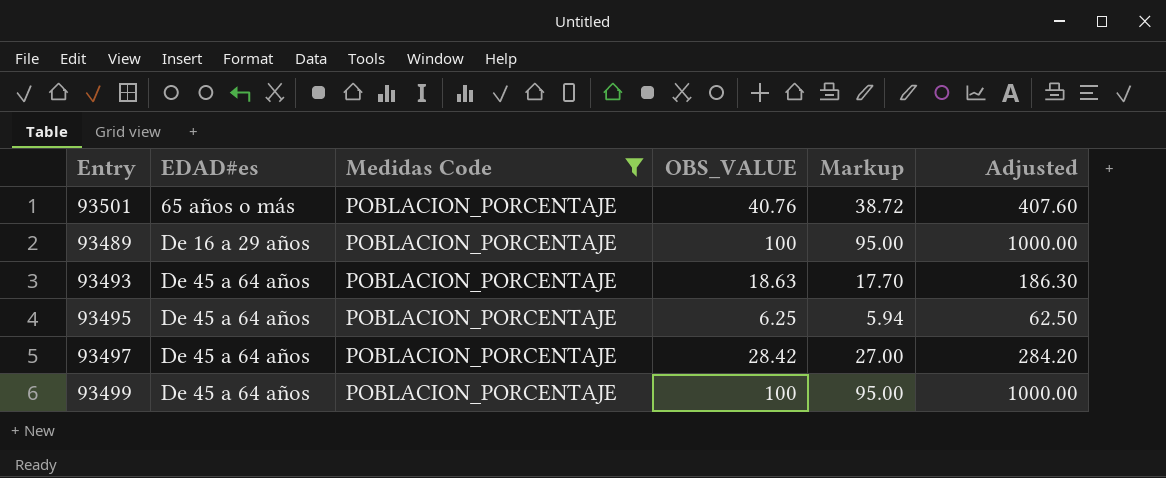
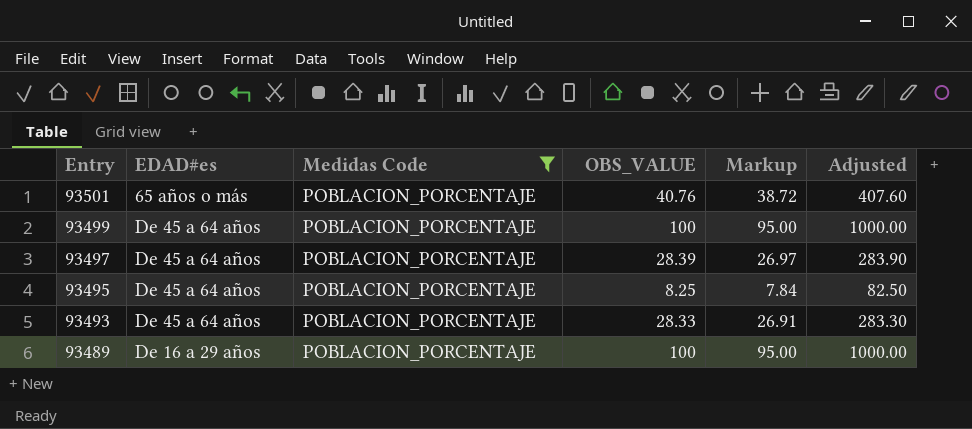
row order: EDAD#es ascending -> Entry descending
93497 | OBS_VALUE: 28.42 -> 28.39
93497 | Markup: 27.00 -> 26.97
93497 | Adjusted: 284.20 -> 283.90
93495 | OBS_VALUE: 6.25 -> 8.25
93495 | Markup: 5.94 -> 7.84
93495 | Adjusted: 62.50 -> 82.50
93493 | OBS_VALUE: 18.63 -> 28.33
93493 | Markup: 17.70 -> 26.91
93493 | Adjusted: 186.30 -> 283.30

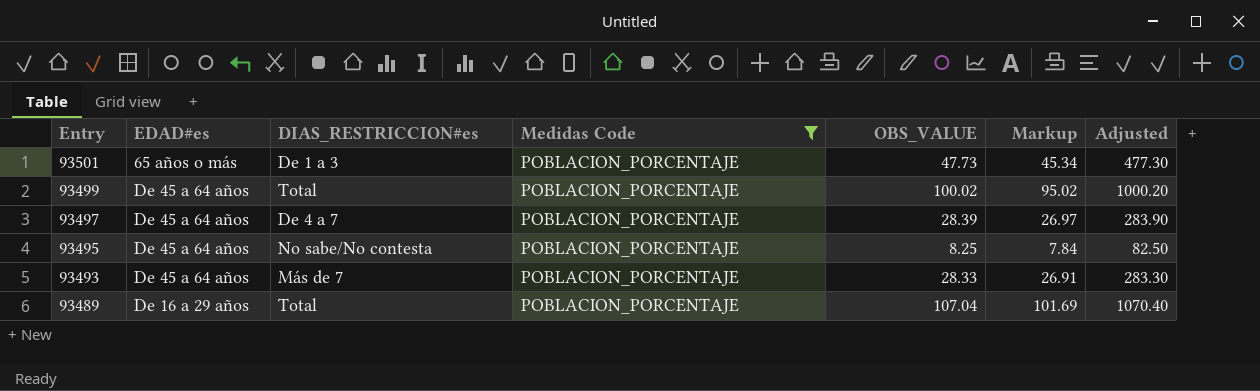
column DIAS_RESTRICCION#es | position: none -> 3
93501 | OBS_VALUE: 40.76 -> 47.73
93501 | Markup: 38.72 -> 45.34
93501 | Adjusted: 407.60 -> 477.30
93499 | OBS_VALUE: 100 -> 100.02
93499 | Markup: 95.00 -> 95.02
93499 | Adjusted: 1000.00 -> 1000.20
93489 | OBS_VALUE: 100 -> 107.04
93489 | Markup: 95.00 -> 101.69
93489 | Adjusted: 1000.00 -> 1070.40

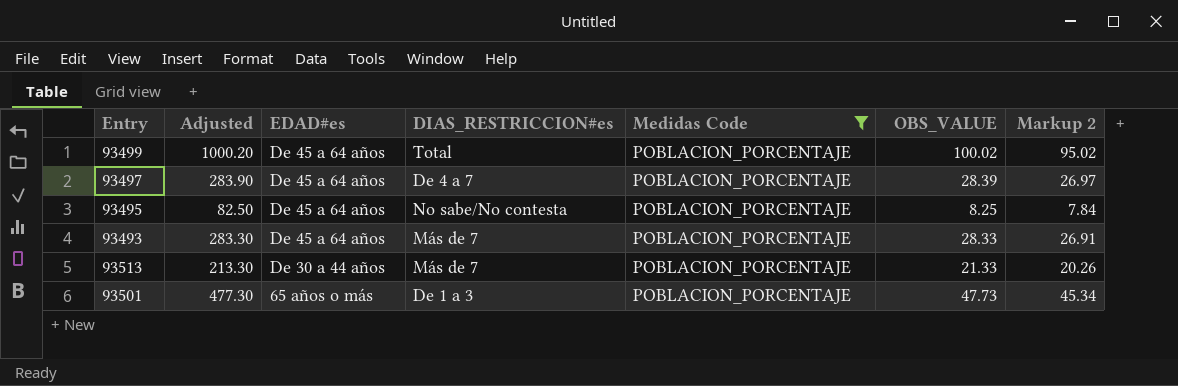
row order: Entry descending -> EDAD#es descending
column Adjusted | position: 7 -> 2
column name: Markup -> Markup 2
row 93489: De 16 a 29 años | Total | POBLACION_PORCENTAJE | 107.04 | 101.69 | 1070.40 -> none
row 93513: none -> 213.30 | De 30 a 44 años | Más de 7 | POBLACION_PORCENTAJE | 21.33 | 20.26

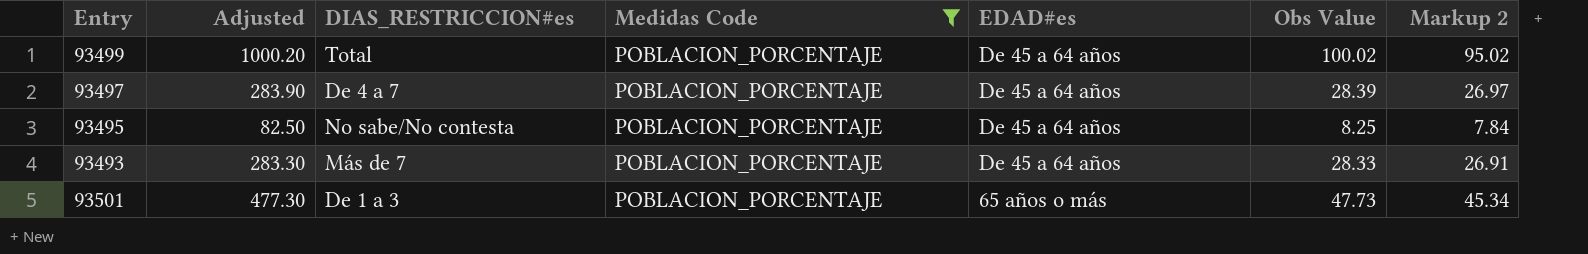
column EDAD#es | position: 3 -> 5
column name: OBS_VALUE -> Obs Value
row 93513: 213.30 | De 30 a 44 años | Más de 7 | POBLACION_PORCENTAJE | 21.33 | 20.26 -> none

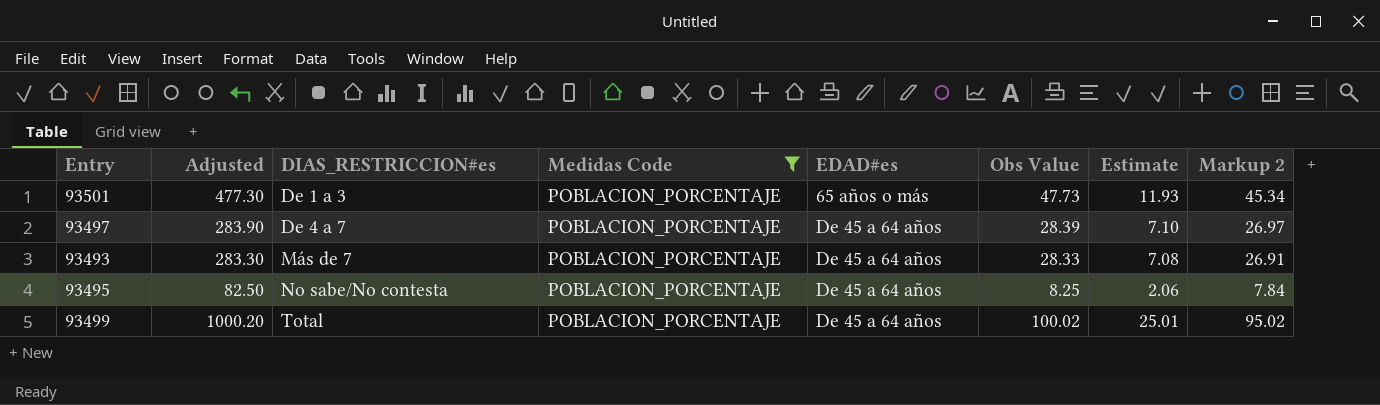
row order: EDAD#es descending -> DIAS_RESTRICCION#es ascending
column Estimate | formula: none -> [Obs Value] * 0.25

